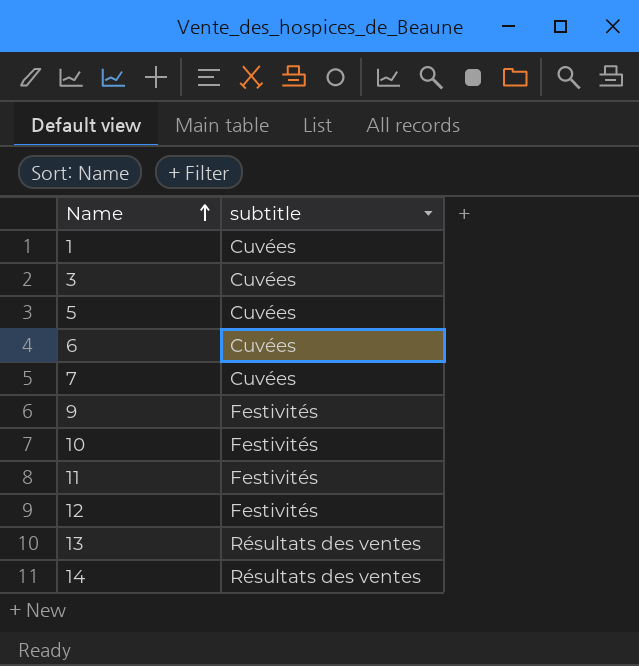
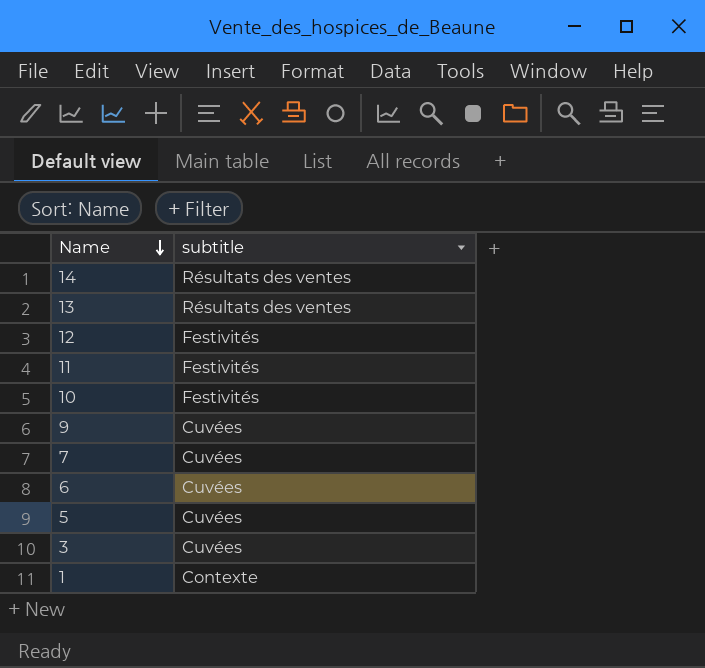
row order: Name ascending -> Name descending
9 | subtitle: Festivités -> Cuvées
1 | subtitle: Cuvées -> Contexte

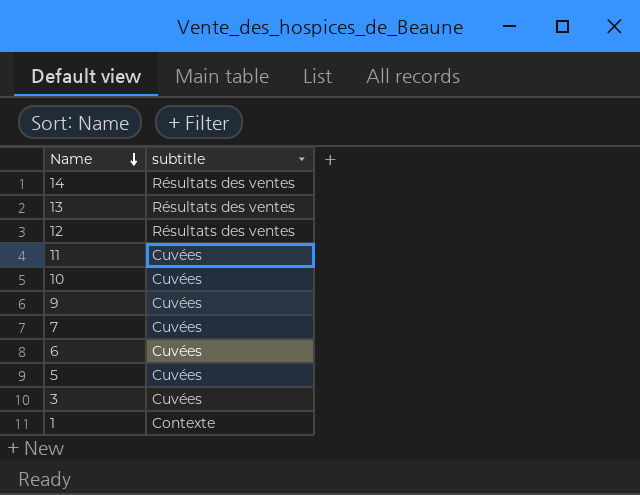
12 | subtitle: Festivités -> Résultats des ventes
11 | subtitle: Festivités -> Cuvées
10 | subtitle: Festivités -> Cuvées

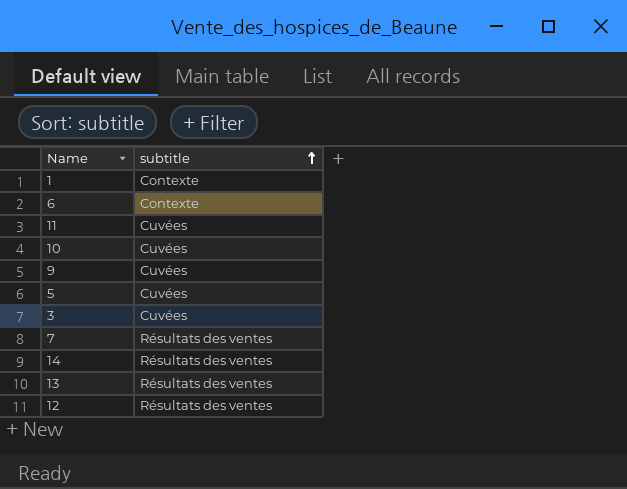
row order: Name descending -> subtitle ascending
6 | subtitle: Cuvées -> Contexte
7 | subtitle: Cuvées -> Résultats des ventes

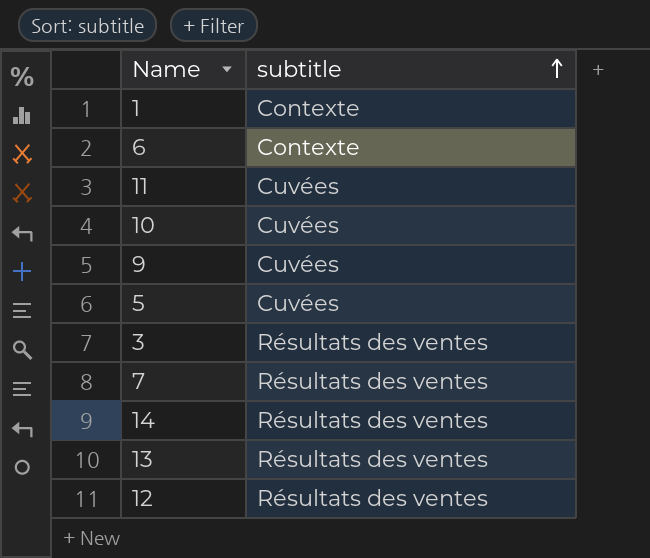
3 | subtitle: Cuvées -> Résultats des ventes

